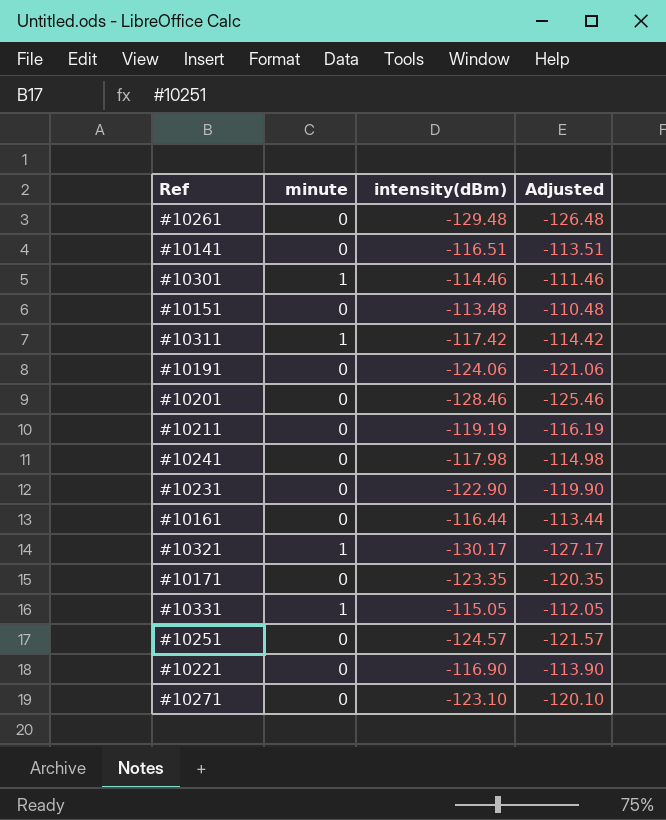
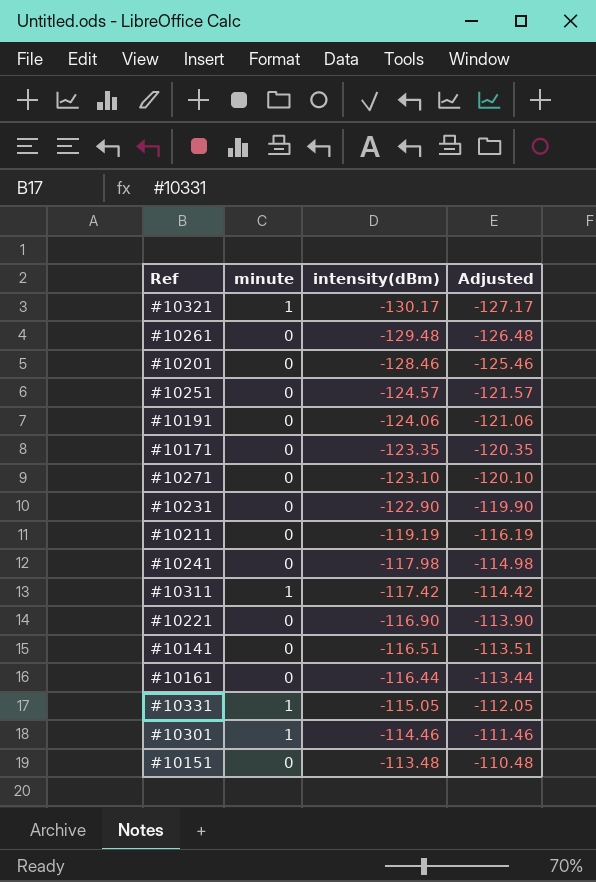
row order: none -> intensity(dBm) ascending

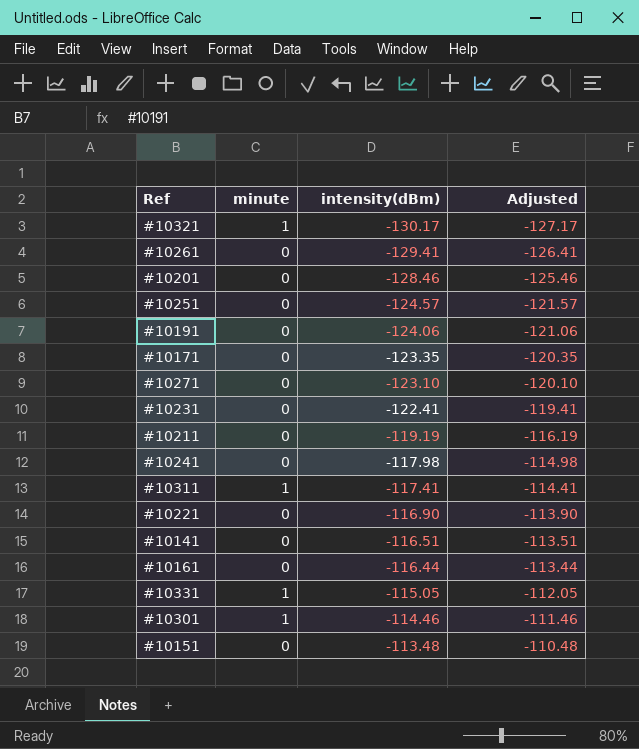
#10261 | intensity(dBm): -129.48 -> -129.41
#10261 | Adjusted: -126.48 -> -126.41
#10231 | intensity(dBm): -122.90 -> -122.41
#10231 | Adjusted: -119.90 -> -119.41
#10311 | intensity(dBm): -117.42 -> -117.41
#10311 | Adjusted: -114.42 -> -114.41

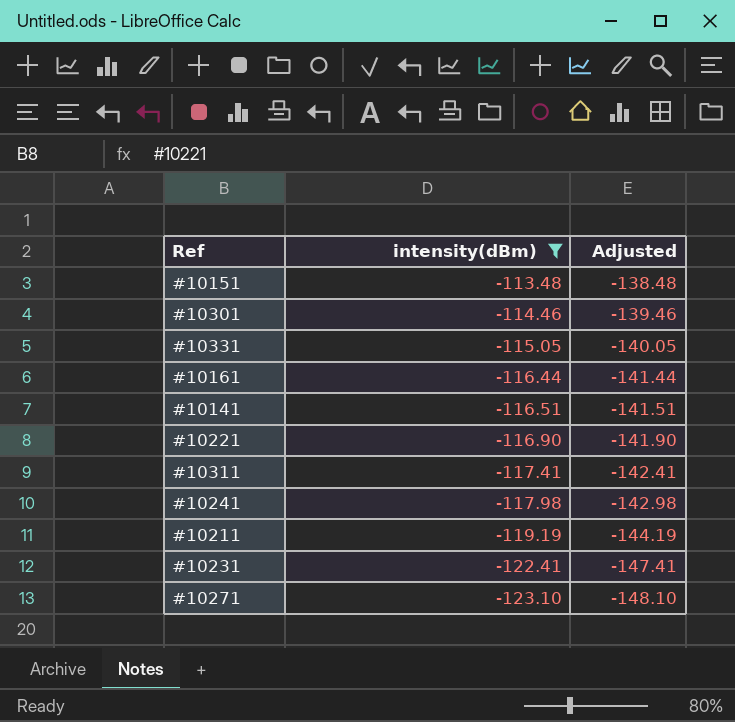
filter: none -> intensity(dBm) >= -123.10
row order: intensity(dBm) ascending -> intensity(dBm) descending
column minute | position: 2 -> none
column Adjusted | formula: [intensity(dBm)] + 3 -> [intensity(dBm)] - 25

